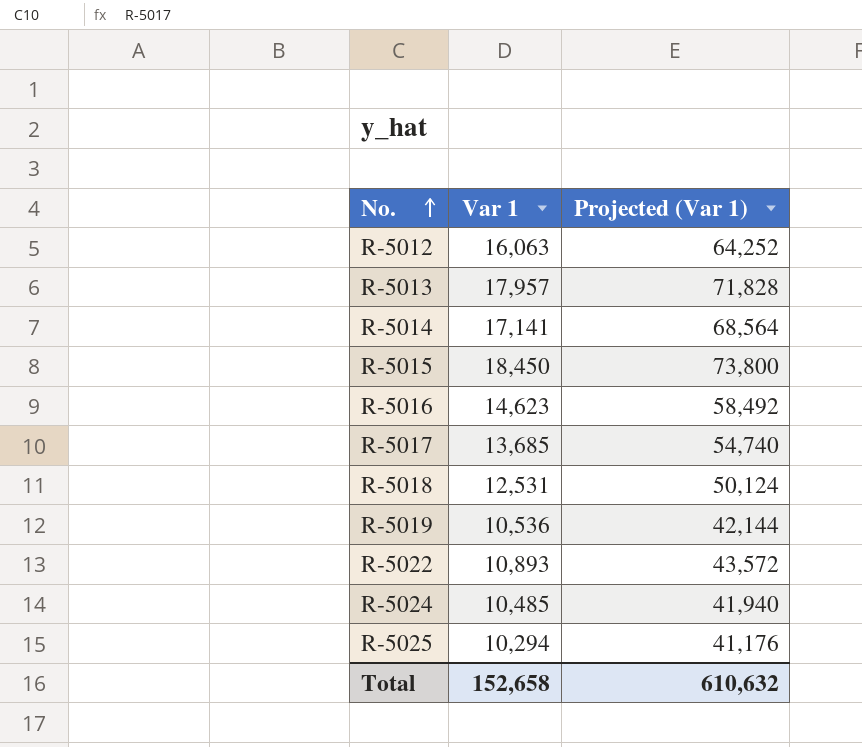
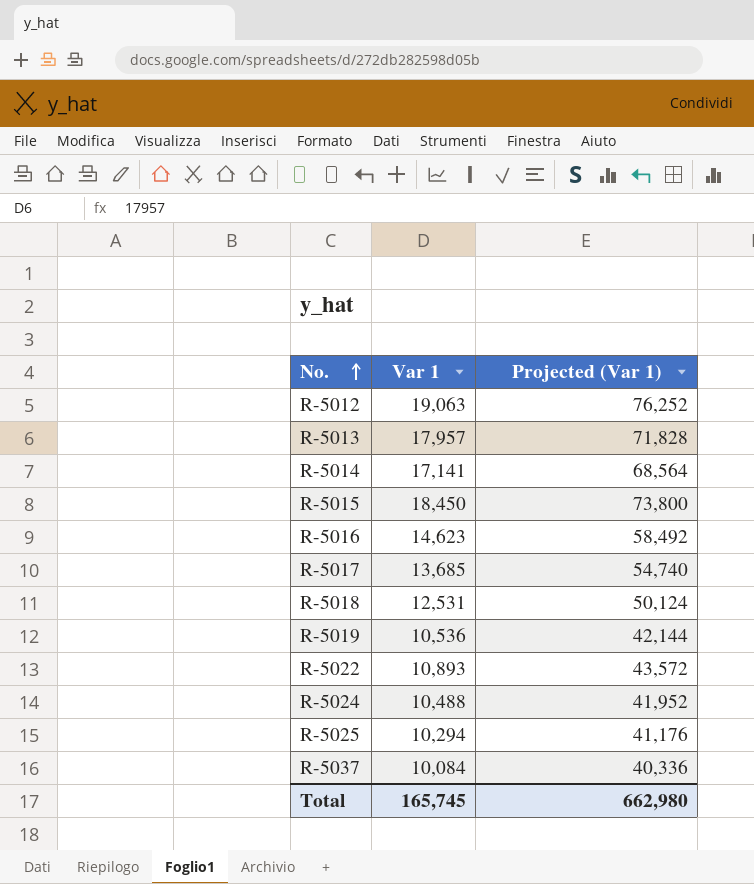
R-5012 | Var 1: 16,063 -> 19,063
R-5012 | Projected (Var 1): 64,252 -> 76,252
R-5024 | Var 1: 10,485 -> 10,488
R-5024 | Projected (Var 1): 41,940 -> 41,952
row R-5037: none -> 10,084 | 40,336
Total | Var 1: 152,658 -> 165,745
Total | Projected (Var 1): 610,632 -> 662,980

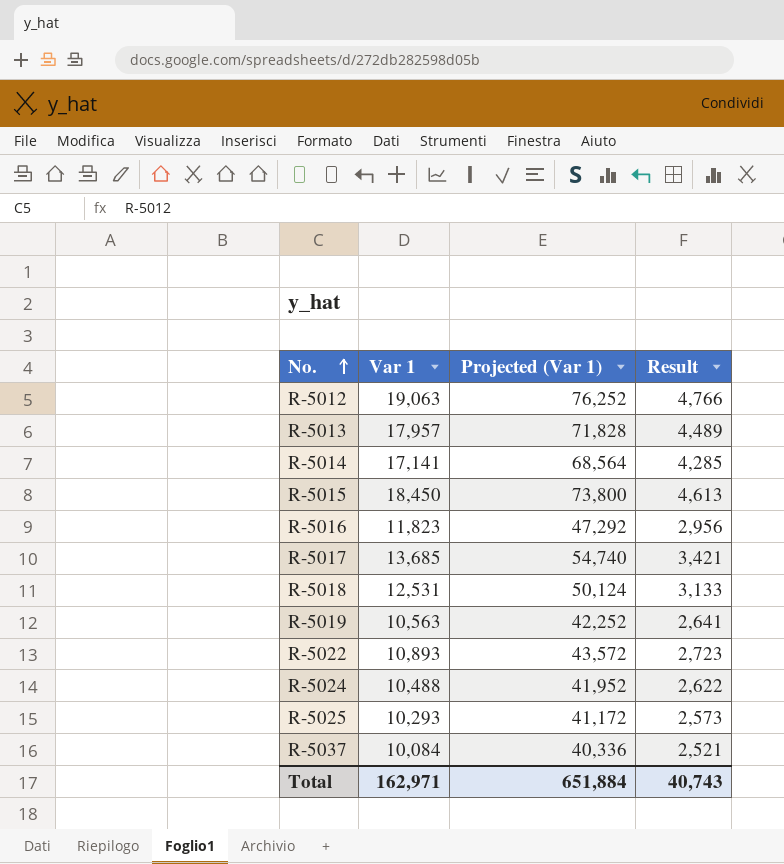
column Result | formula: none -> [Var 1] * 0.25
R-5016 | Var 1: 14,623 -> 11,823
R-5016 | Projected (Var 1): 58,492 -> 47,292
R-5019 | Var 1: 10,536 -> 10,563
R-5019 | Projected (Var 1): 42,144 -> 42,252
R-5025 | Var 1: 10,294 -> 10,293
R-5025 | Projected (Var 1): 41,176 -> 41,172
Total | Var 1: 165,745 -> 162,971
Total | Projected (Var 1): 662,980 -> 651,884

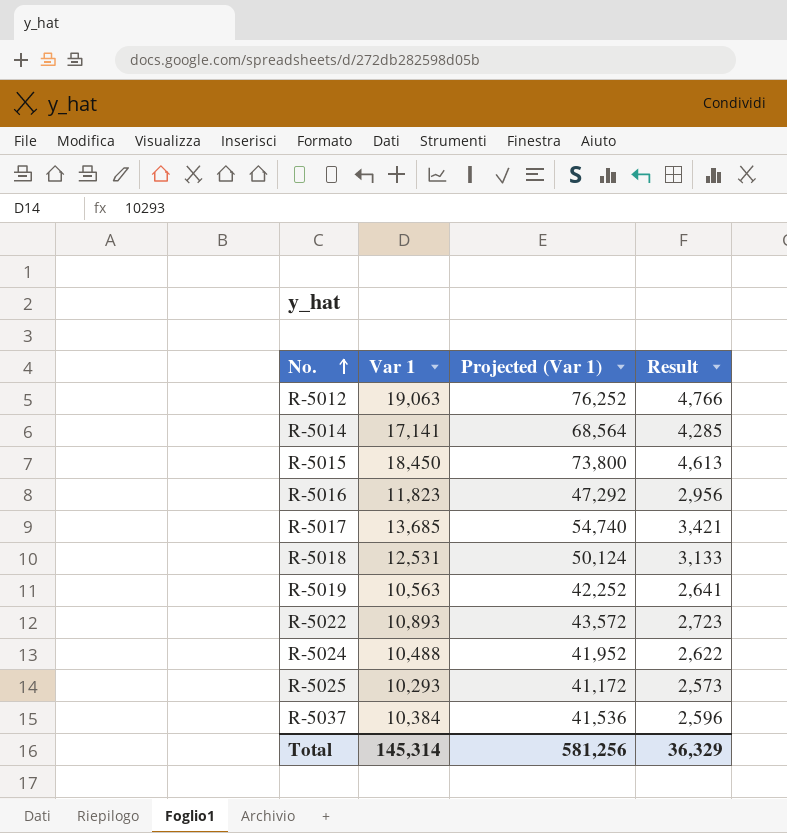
row R-5013: 17,957 | 71,828 | 4,489 -> none
R-5037 | Var 1: 10,084 -> 10,384
R-5037 | Projected (Var 1): 40,336 -> 41,536
R-5037 | Result: 2,521 -> 2,596
Total | Var 1: 162,971 -> 145,314
Total | Projected (Var 1): 651,884 -> 581,256
Total | Result: 40,743 -> 36,329

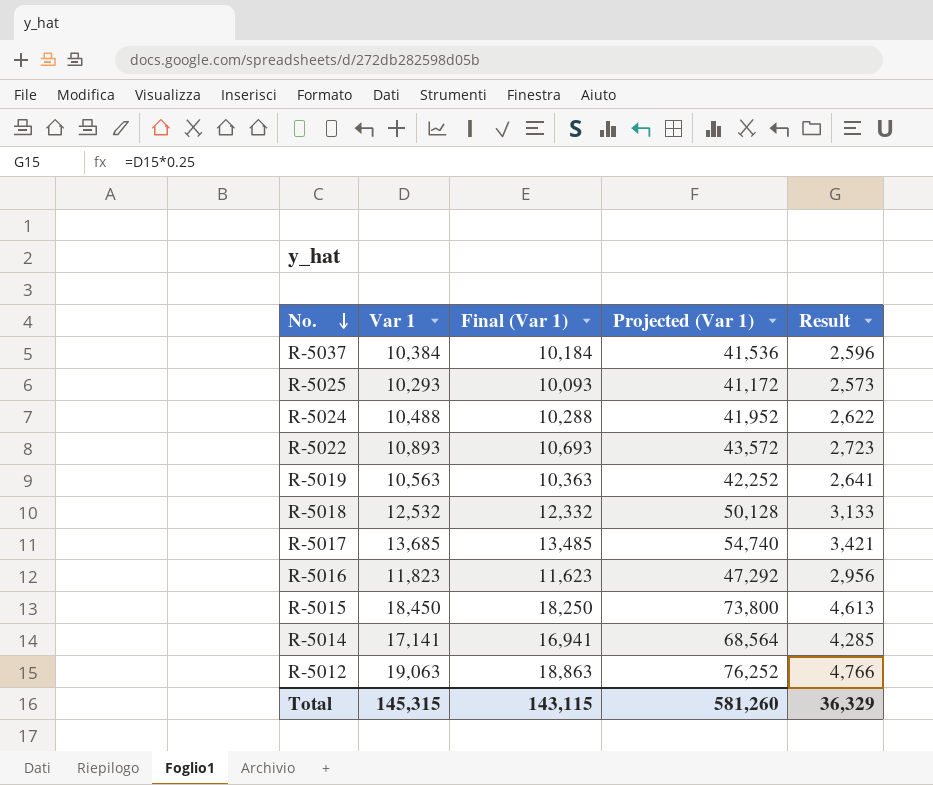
row order: No. ascending -> No. descending
column Final (Var 1) | formula: none -> [Var 1] - 200
R-5018 | Var 1: 12,531 -> 12,532
R-5018 | Projected (Var 1): 50,124 -> 50,128
Total | Var 1: 145,314 -> 145,315
Total | Projected (Var 1): 581,256 -> 581,260

